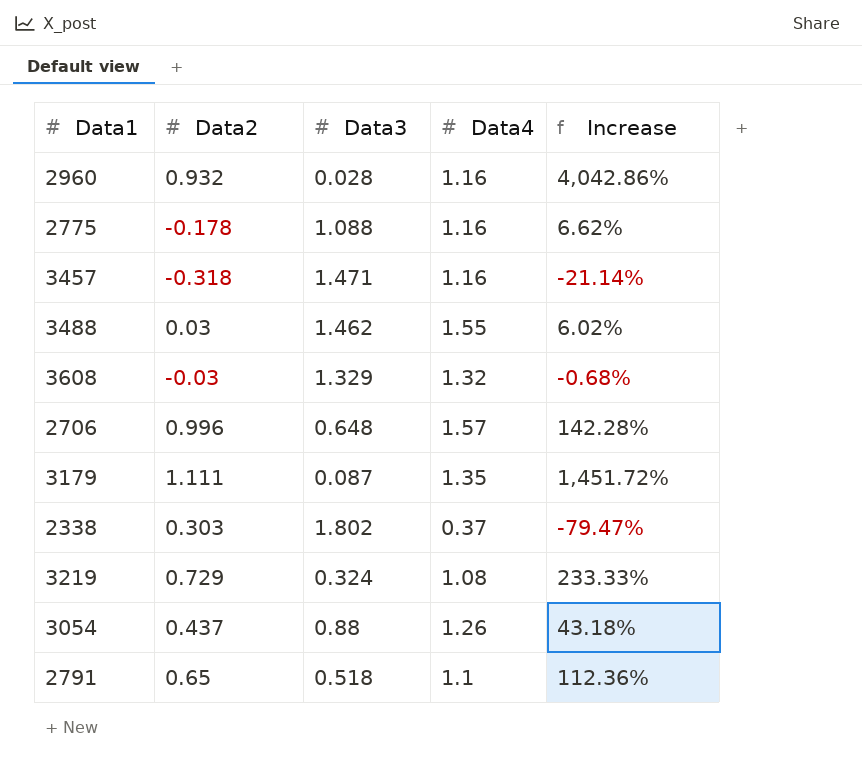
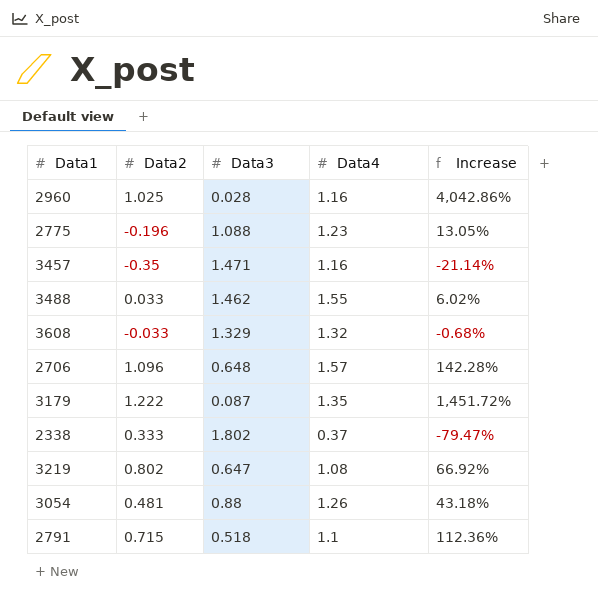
2960 | Data2: 0.932 -> 1.025
2775 | Data2: -0.178 -> -0.196
2775 | Data4: 1.16 -> 1.23
2775 | Increase: 6.62% -> 13.05%
3457 | Data2: -0.318 -> -0.35
3488 | Data2: 0.03 -> 0.033
3608 | Data2: -0.03 -> -0.033
2706 | Data2: 0.996 -> 1.096
3179 | Data2: 1.111 -> 1.222
2338 | Data2: 0.303 -> 0.333
3219 | Data2: 0.729 -> 0.802
3219 | Data3: 0.324 -> 0.647
3219 | Increase: 233.33% -> 66.92%
3054 | Data2: 0.437 -> 0.481
2791 | Data2: 0.65 -> 0.715

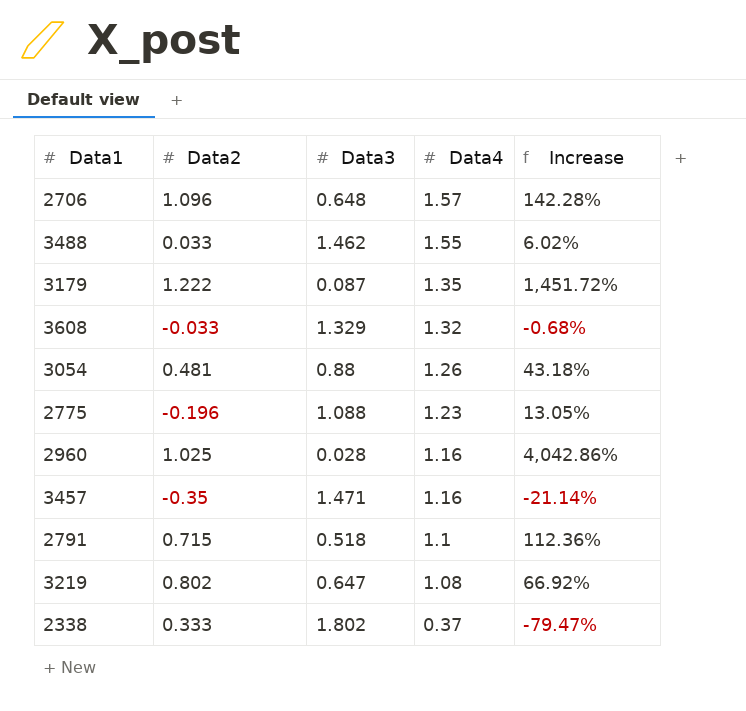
row order: none -> Data4 descending

